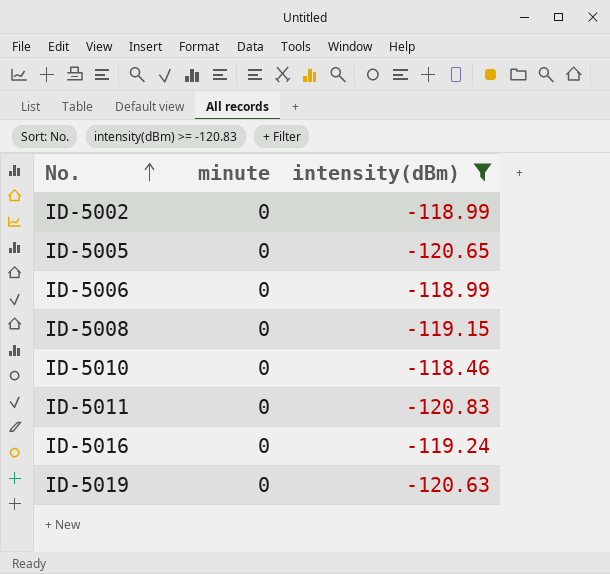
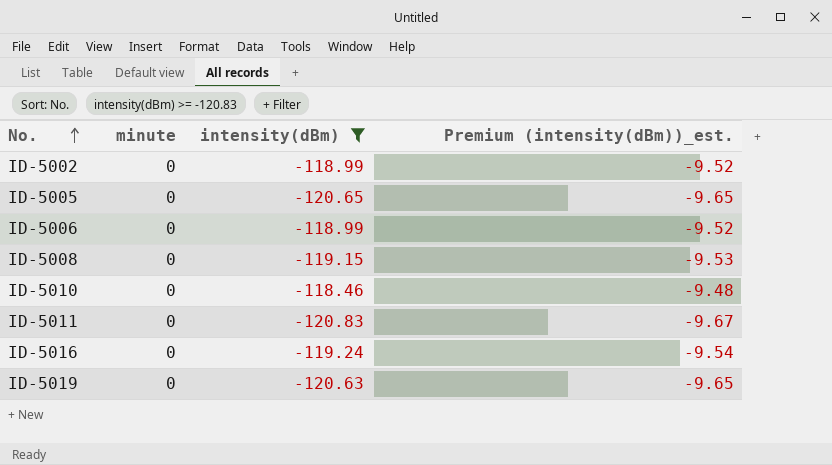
column Premium (intensity(dBm))_est. | formula: none -> [intensity(dBm)] * 0.08

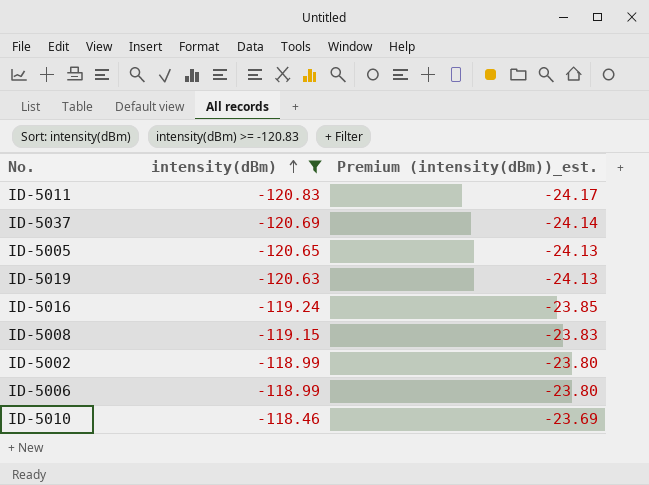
row order: No. ascending -> intensity(dBm) ascending
column minute | position: 2 -> none
column Premium (intensity(dBm))_est. | formula: [intensity(dBm)] * 0.08 -> [intensity(dBm)] * 0.2
row ID-5037: none -> -120.69 | -24.14

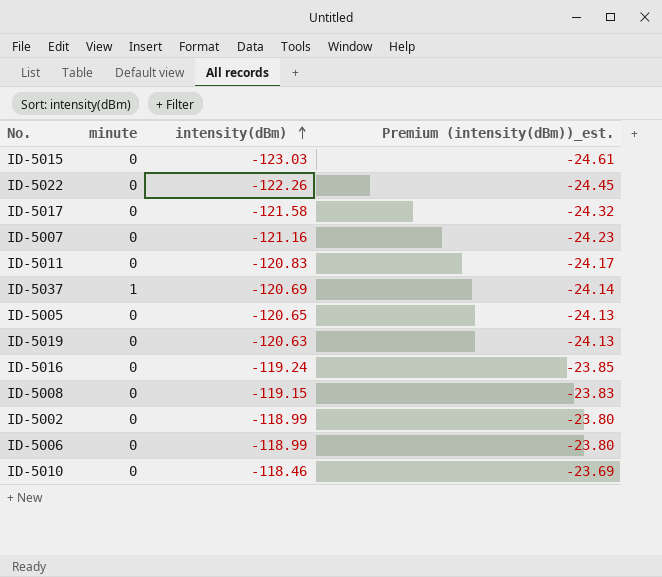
filter: intensity(dBm) >= -120.83 -> none
column minute | position: none -> 2

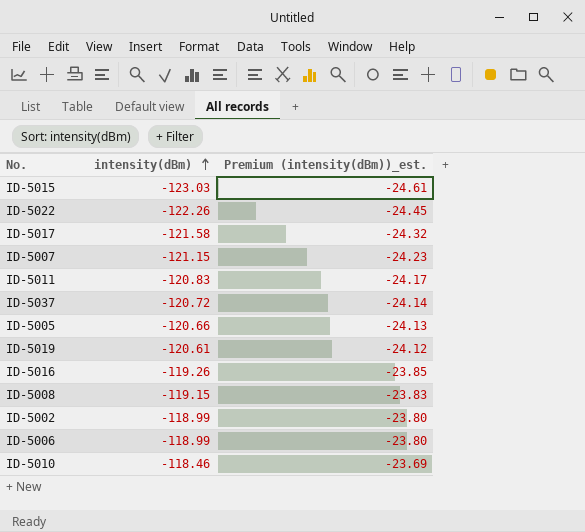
column minute | position: 2 -> none
ID-5007 | intensity(dBm): -121.16 -> -121.15
ID-5037 | intensity(dBm): -120.69 -> -120.72
ID-5005 | intensity(dBm): -120.65 -> -120.66
ID-5019 | intensity(dBm): -120.63 -> -120.61
ID-5019 | Premium (intensity(dBm))_est.: -24.13 -> -24.12
ID-5016 | intensity(dBm): -119.24 -> -119.26

